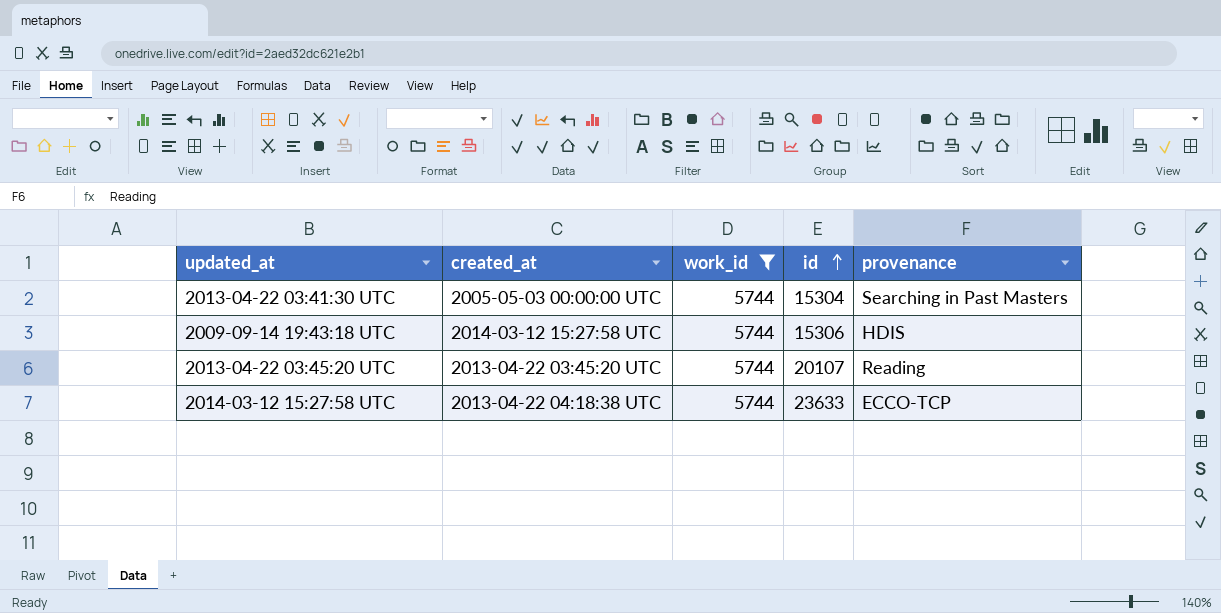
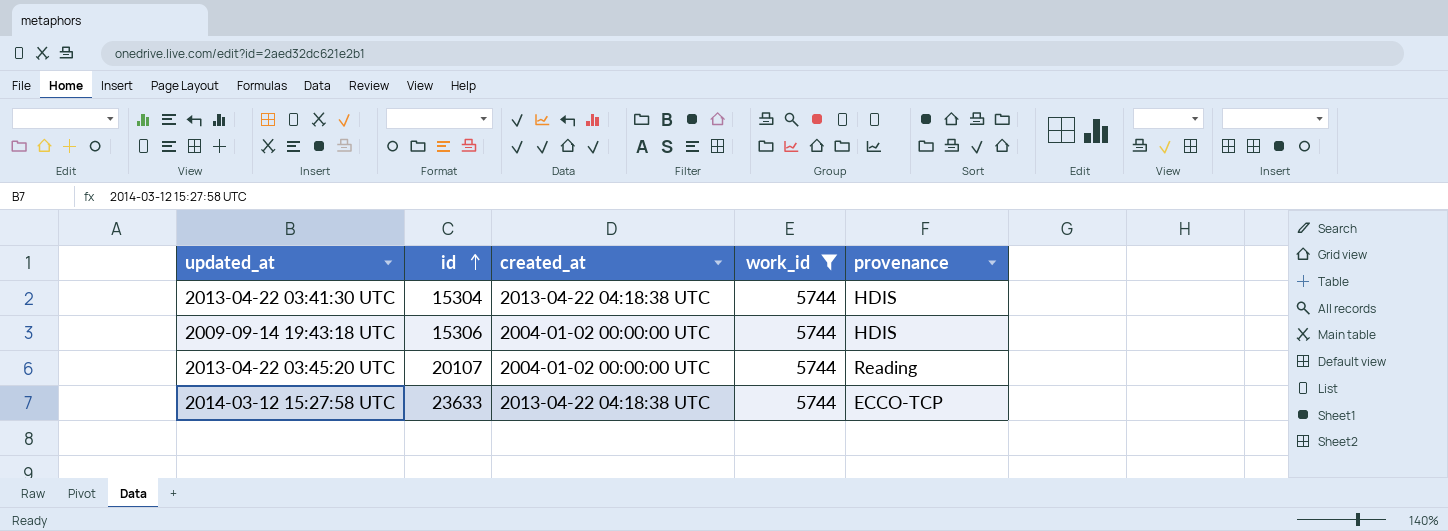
column id | position: 4 -> 2
2013-04-22 03:41:30 UTC | created_at: 2005-05-03 00:00:00 UTC -> 2013-04-22 04:18:38 UTC
2013-04-22 03:41:30 UTC | provenance: Searching in Past Masters -> HDIS
2009-09-14 19:43:18 UTC | created_at: 2014-03-12 15:27:58 UTC -> 2004-01-02 00:00:00 UTC
2013-04-22 03:45:20 UTC | created_at: 2013-04-22 03:45:20 UTC -> 2004-01-02 00:00:00 UTC

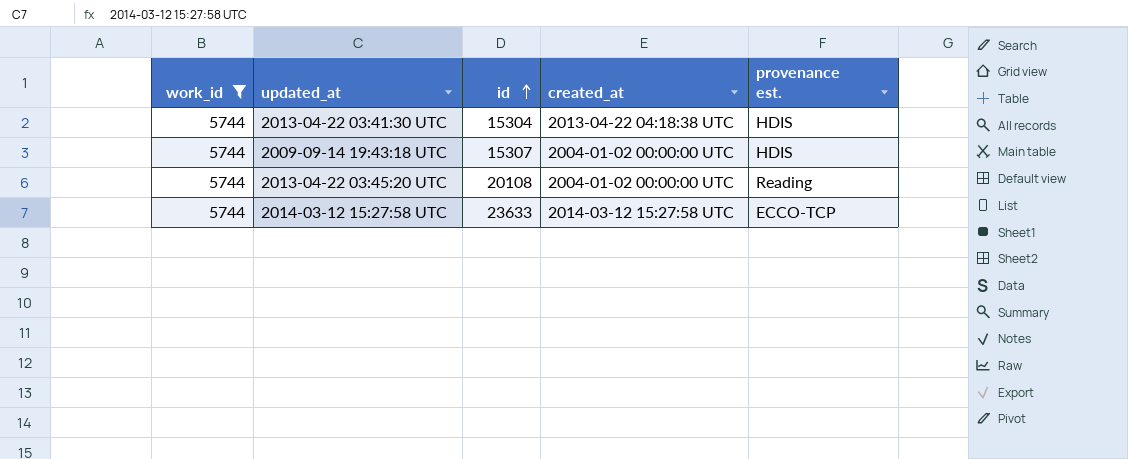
column work_id | position: 4 -> 1
column name: provenance -> provenance est.
2009-09-14 19:43:18 UTC | id: 15306 -> 15307
2013-04-22 03:45:20 UTC | id: 20107 -> 20108
2014-03-12 15:27:58 UTC | created_at: 2013-04-22 04:18:38 UTC -> 2014-03-12 15:27:58 UTC

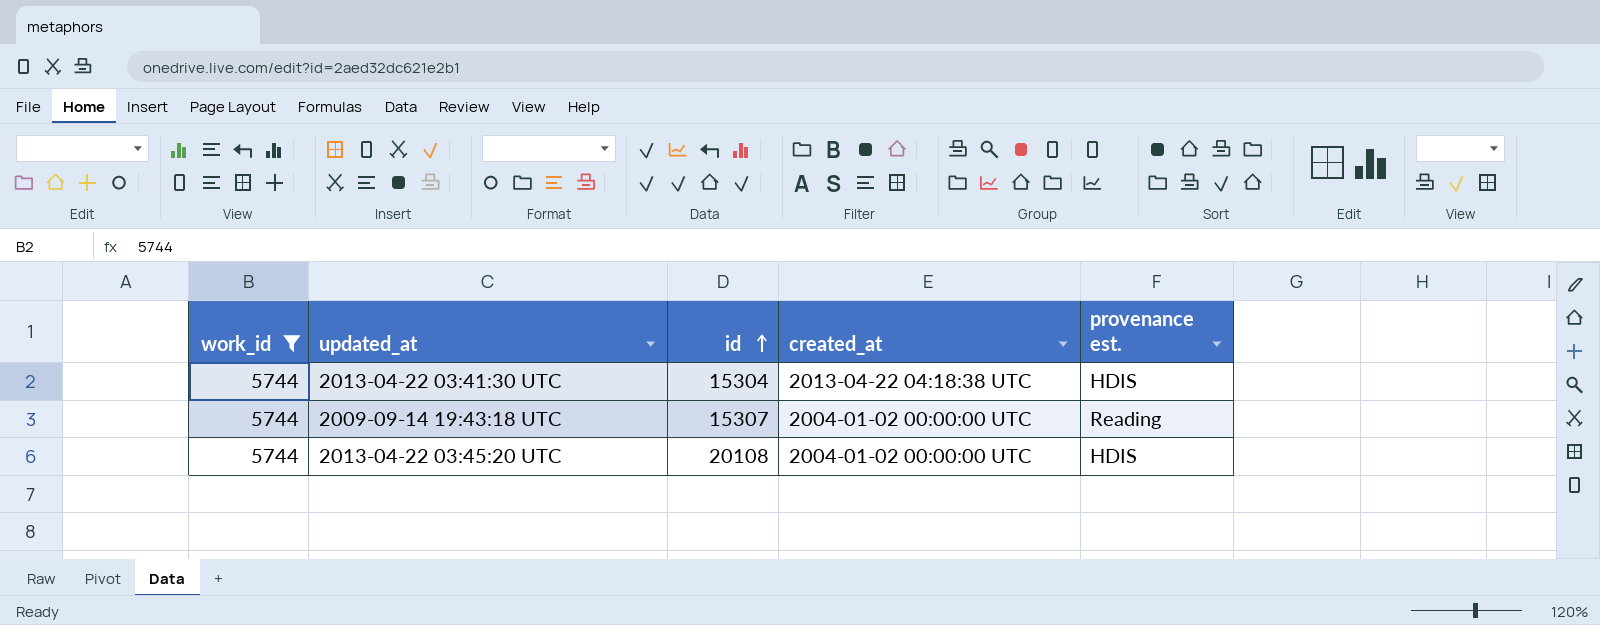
row 2014-03-12 15:27:58 UTC: 5744 | 23633 | 2014-03-12 15:27:58 UTC | ECCO-TCP -> none
2009-09-14 19:43:18 UTC | provenance est.: HDIS -> Reading
2013-04-22 03:45:20 UTC | provenance est.: Reading -> HDIS

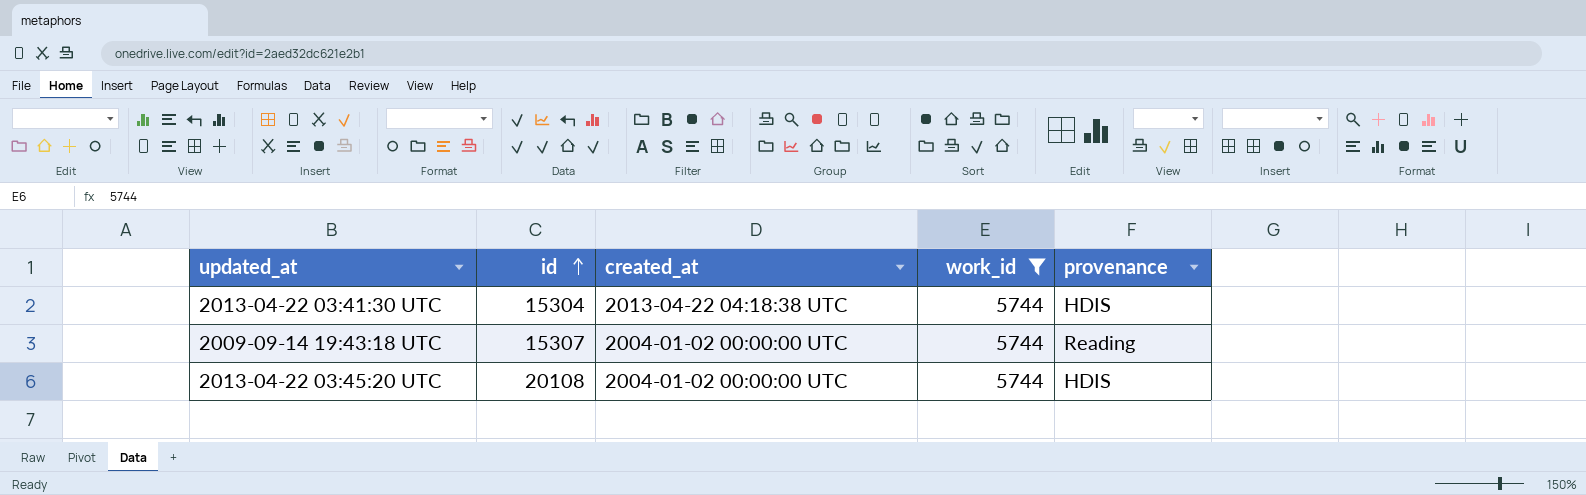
column work_id | position: 1 -> 4
column name: provenance est. -> provenance

